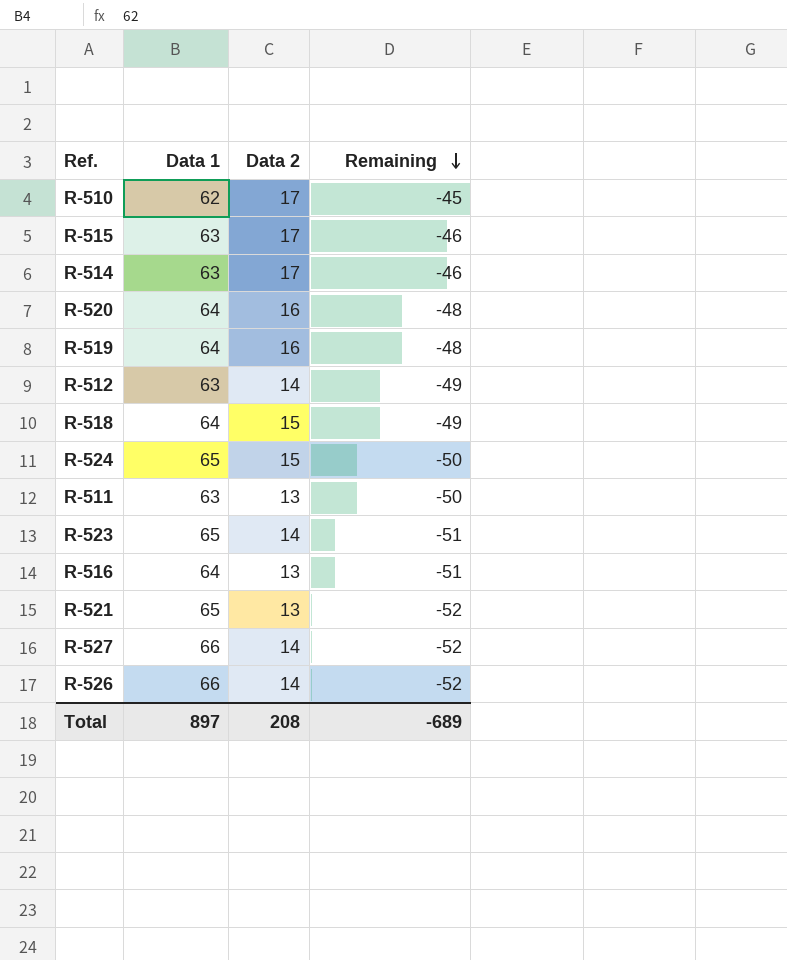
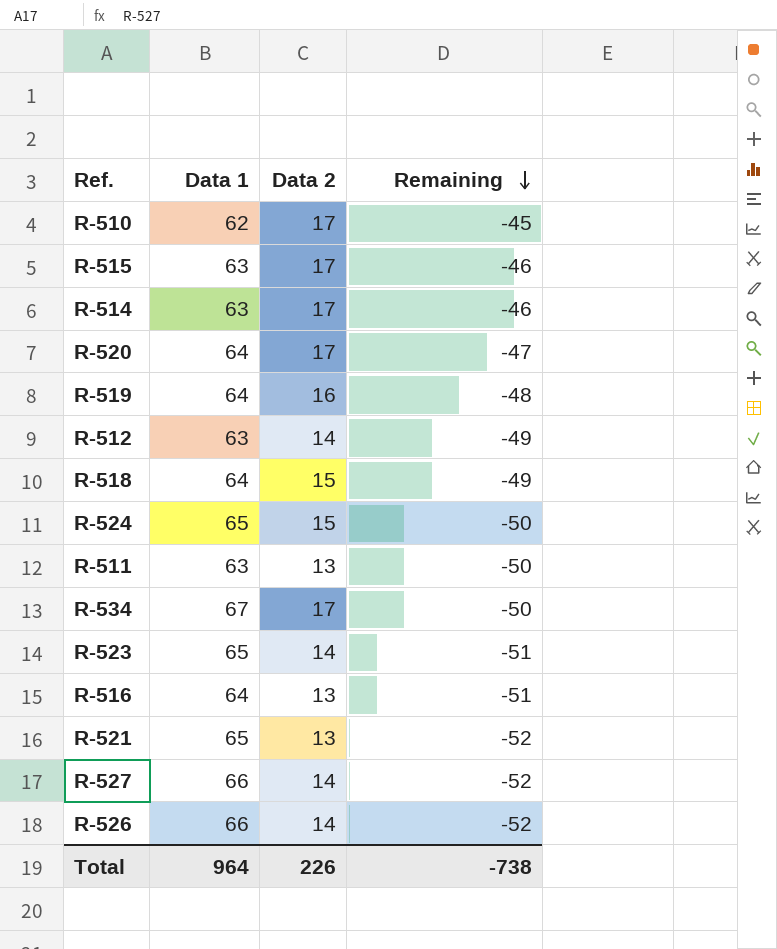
R-520 | Data 2: 16 -> 17
R-520 | Remaining: -48 -> -47
row R-534: none -> 67 | 17 | -50
Total | Data 1: 897 -> 964
Total | Data 2: 208 -> 226
Total | Remaining: -689 -> -738

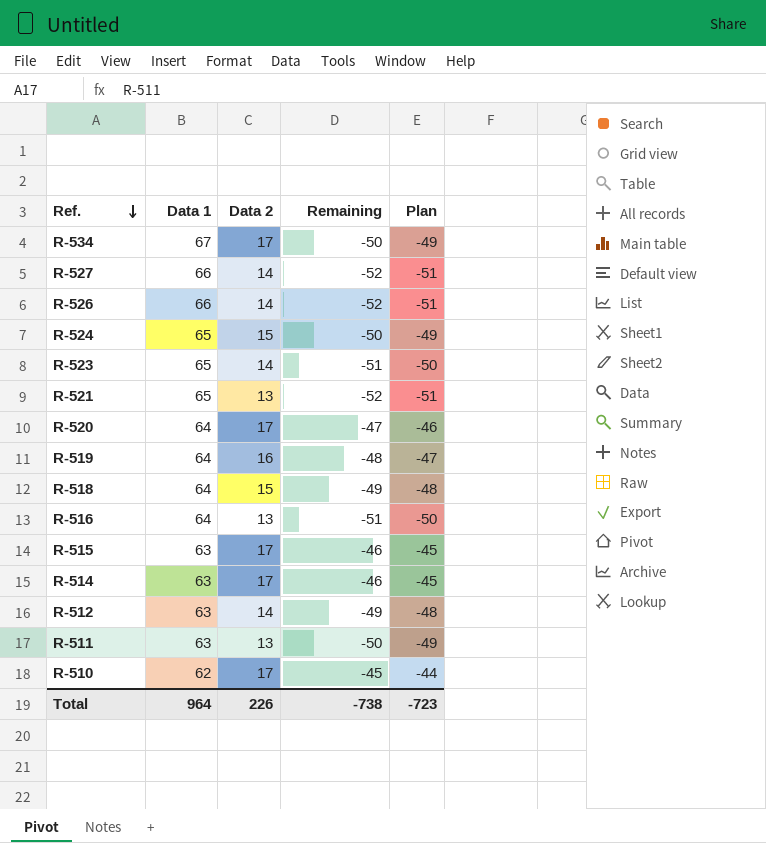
row order: Remaining descending -> Ref. descending
column Plan | formula: none -> [Remaining] + 1

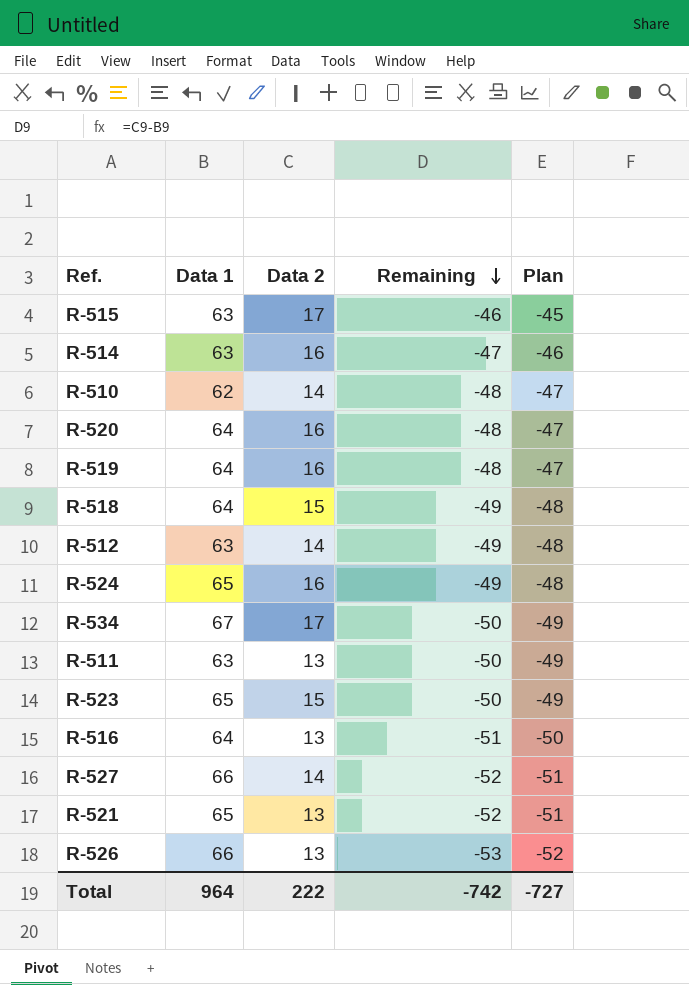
row order: Ref. descending -> Remaining descending
R-514 | Data 2: 17 -> 16
R-514 | Remaining: -46 -> -47
R-514 | Plan: -45 -> -46
R-510 | Data 2: 17 -> 14
R-510 | Remaining: -45 -> -48
R-510 | Plan: -44 -> -47
R-520 | Data 2: 17 -> 16
R-520 | Remaining: -47 -> -48
R-520 | Plan: -46 -> -47
R-524 | Data 2: 15 -> 16
R-524 | Remaining: -50 -> -49
R-524 | Plan: -49 -> -48
R-523 | Data 2: 14 -> 15
R-523 | Remaining: -51 -> -50
R-523 | Plan: -50 -> -49
R-526 | Data 2: 14 -> 13
R-526 | Remaining: -52 -> -53
R-526 | Plan: -51 -> -52
Total | Data 2: 226 -> 222
Total | Remaining: -738 -> -742
Total | Plan: -723 -> -727

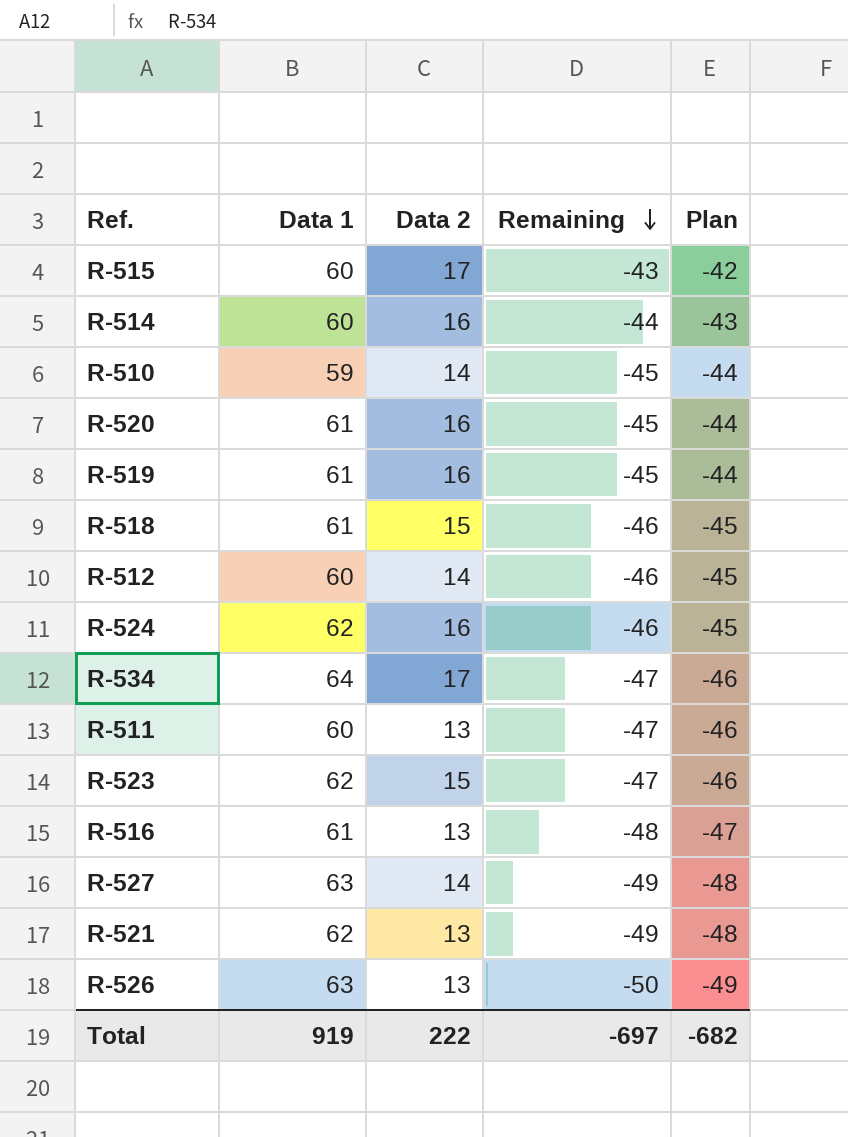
R-515 | Data 1: 63 -> 60
R-515 | Remaining: -46 -> -43
R-515 | Plan: -45 -> -42
R-514 | Data 1: 63 -> 60
R-514 | Remaining: -47 -> -44
R-514 | Plan: -46 -> -43
R-510 | Data 1: 62 -> 59
R-510 | Remaining: -48 -> -45
R-510 | Plan: -47 -> -44
R-520 | Data 1: 64 -> 61
R-520 | Remaining: -48 -> -45
R-520 | Plan: -47 -> -44
R-519 | Data 1: 64 -> 61
R-519 | Remaining: -48 -> -45
R-519 | Plan: -47 -> -44
R-518 | Data 1: 64 -> 61
R-518 | Remaining: -49 -> -46
R-518 | Plan: -48 -> -45
R-512 | Data 1: 63 -> 60
R-512 | Remaining: -49 -> -46
R-512 | Plan: -48 -> -45
R-524 | Data 1: 65 -> 62
R-524 | Remaining: -49 -> -46
R-524 | Plan: -48 -> -45
R-534 | Data 1: 67 -> 64
R-534 | Remaining: -50 -> -47
R-534 | Plan: -49 -> -46
R-511 | Data 1: 63 -> 60
R-511 | Remaining: -50 -> -47
R-511 | Plan: -49 -> -46
R-523 | Data 1: 65 -> 62
R-523 | Remaining: -50 -> -47
R-523 | Plan: -49 -> -46
R-516 | Data 1: 64 -> 61
R-516 | Remaining: -51 -> -48
R-516 | Plan: -50 -> -47
R-527 | Data 1: 66 -> 63
R-527 | Remaining: -52 -> -49
R-527 | Plan: -51 -> -48
R-521 | Data 1: 65 -> 62
R-521 | Remaining: -52 -> -49
R-521 | Plan: -51 -> -48
R-526 | Data 1: 66 -> 63
R-526 | Remaining: -53 -> -50
R-526 | Plan: -52 -> -49
Total | Data 1: 964 -> 919
Total | Remaining: -742 -> -697
Total | Plan: -727 -> -682

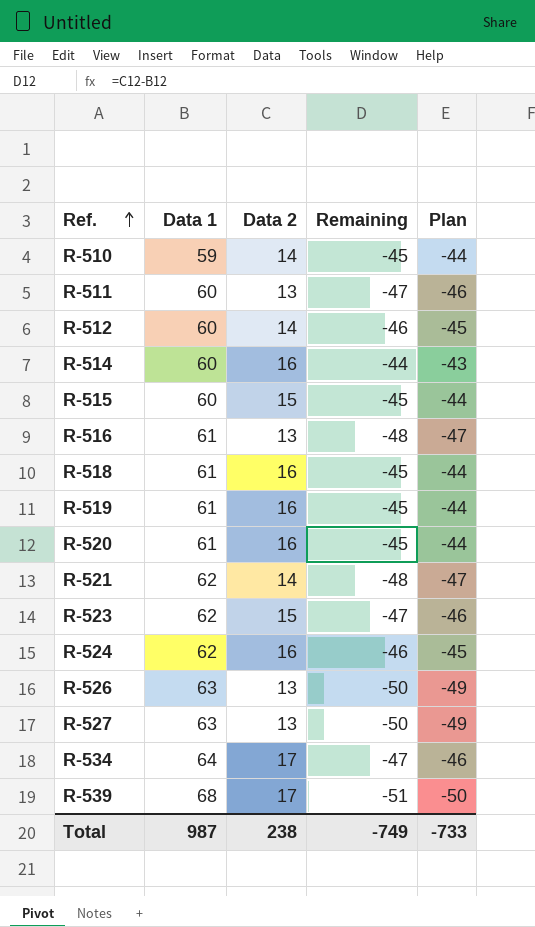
row order: Remaining descending -> Ref. ascending
R-515 | Data 2: 17 -> 15
R-515 | Remaining: -43 -> -45
R-515 | Plan: -42 -> -44
R-518 | Data 2: 15 -> 16
R-518 | Remaining: -46 -> -45
R-518 | Plan: -45 -> -44
R-521 | Data 2: 13 -> 14
R-521 | Remaining: -49 -> -48
R-521 | Plan: -48 -> -47
R-527 | Data 2: 14 -> 13
R-527 | Remaining: -49 -> -50
R-527 | Plan: -48 -> -49
row R-539: none -> 68 | 17 | -51 | -50
Total | Data 1: 919 -> 987
Total | Data 2: 222 -> 238
Total | Remaining: -697 -> -749
Total | Plan: -682 -> -733

